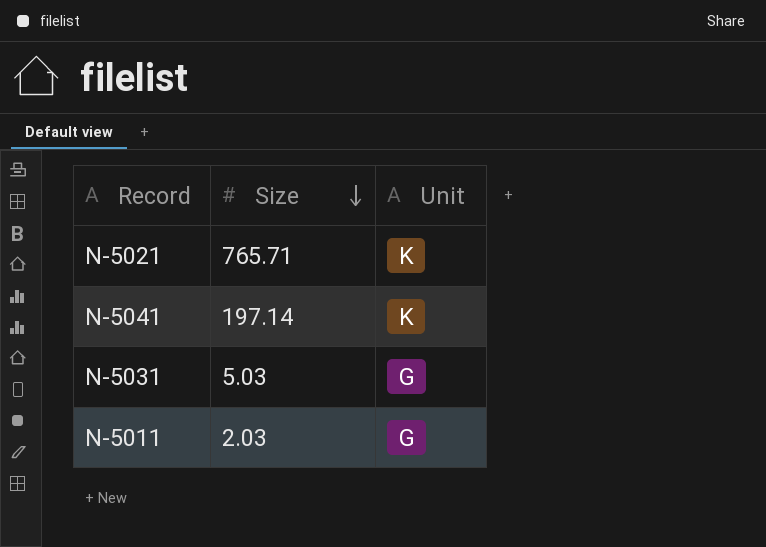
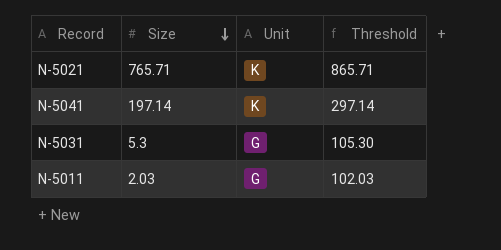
column Threshold | formula: none -> [Size] + 100
N-5031 | Size: 5.03 -> 5.3

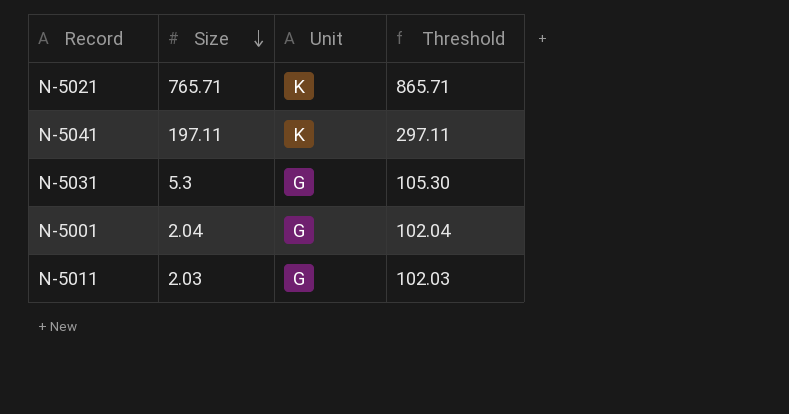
N-5041 | Size: 197.14 -> 197.11
N-5041 | Threshold: 297.14 -> 297.11
row N-5001: none -> 2.04 | G | 102.04

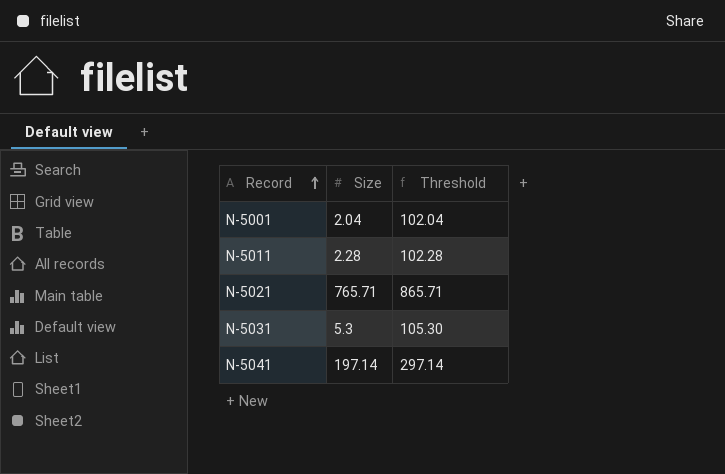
row order: Size descending -> Record ascending
column Unit | position: 3 -> none
N-5011 | Size: 2.03 -> 2.28
N-5011 | Threshold: 102.03 -> 102.28
N-5041 | Size: 197.11 -> 197.14
N-5041 | Threshold: 297.11 -> 297.14

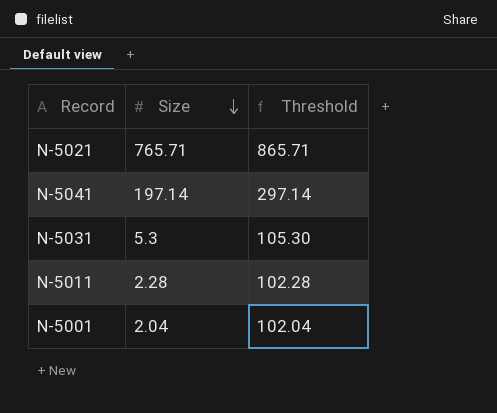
row order: Record ascending -> Size descending

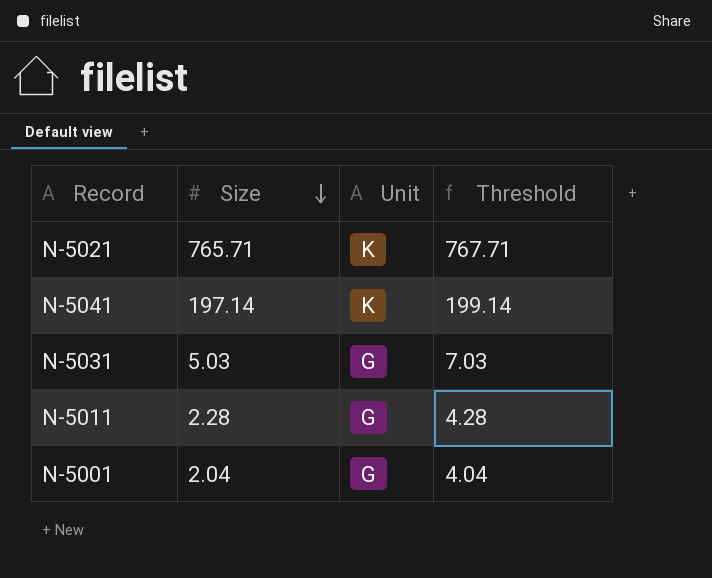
column Unit | position: none -> 3
column Threshold | formula: [Size] + 100 -> [Size] + 2
N-5031 | Size: 5.3 -> 5.03

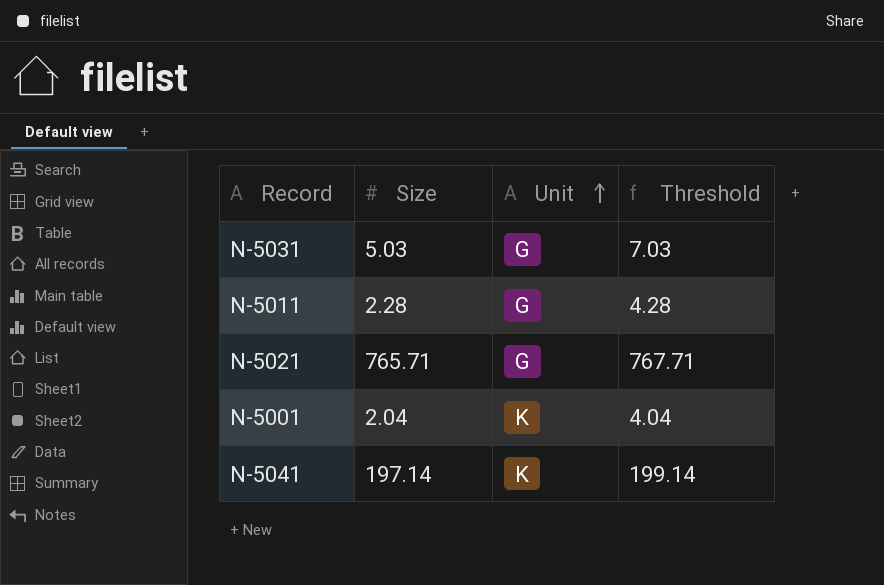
row order: Size descending -> Unit ascending
N-5021 | Unit: K -> G
N-5001 | Unit: G -> K

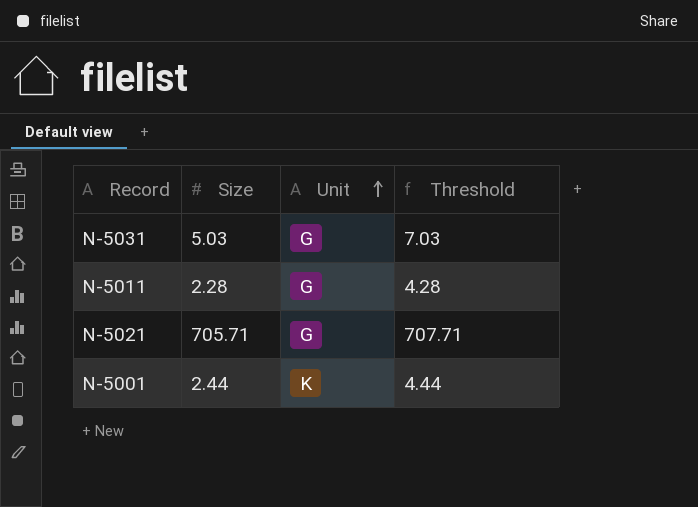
row N-5041: 197.14 | K | 199.14 -> none
N-5021 | Size: 765.71 -> 705.71
N-5021 | Threshold: 767.71 -> 707.71
N-5001 | Size: 2.04 -> 2.44
N-5001 | Threshold: 4.04 -> 4.44

